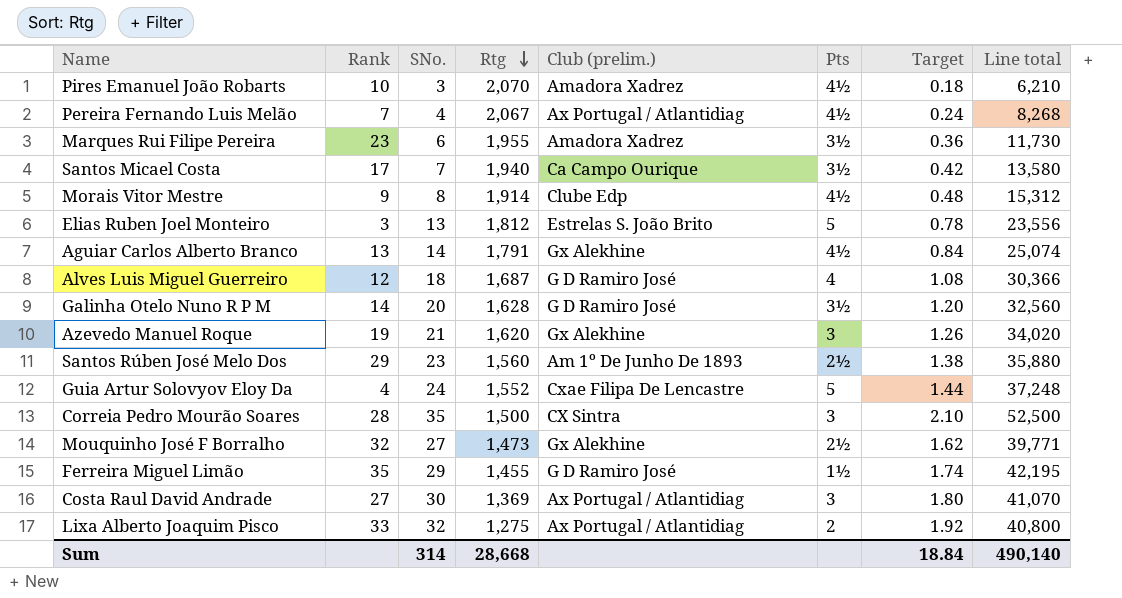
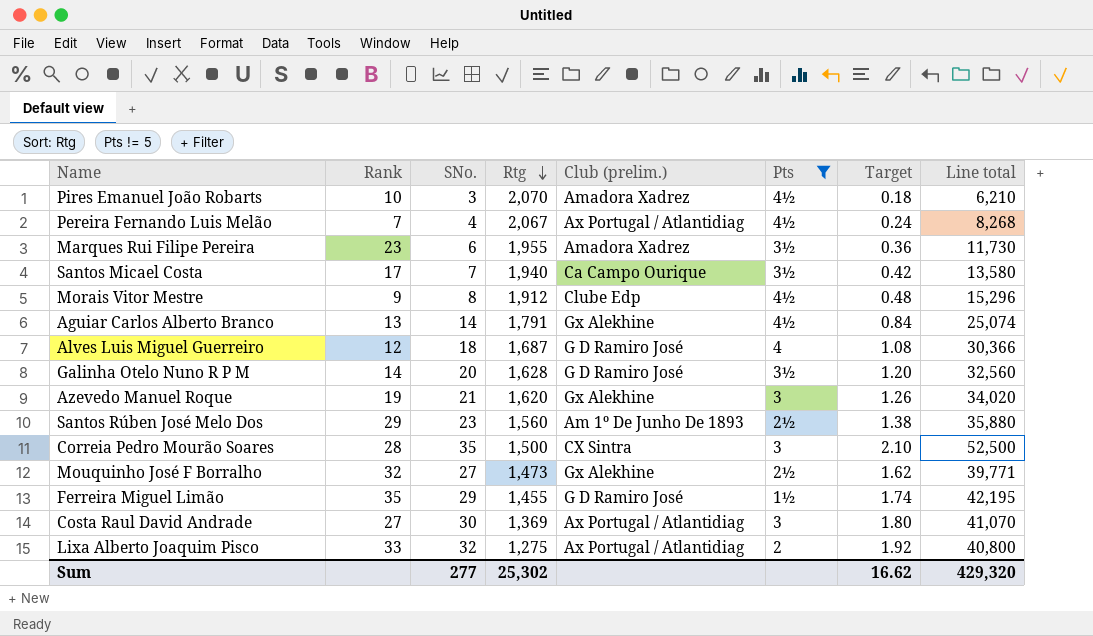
filter: none -> Pts != 5
Morais Vitor Mestre | Rtg: 1,914 -> 1,912
Morais Vitor Mestre | Line total: 15,312 -> 15,296
Sum | SNo.: 314 -> 277
Sum | Rtg: 28,668 -> 25,302
Sum | Target: 18.84 -> 16.62
Sum | Line total: 490,140 -> 429,320

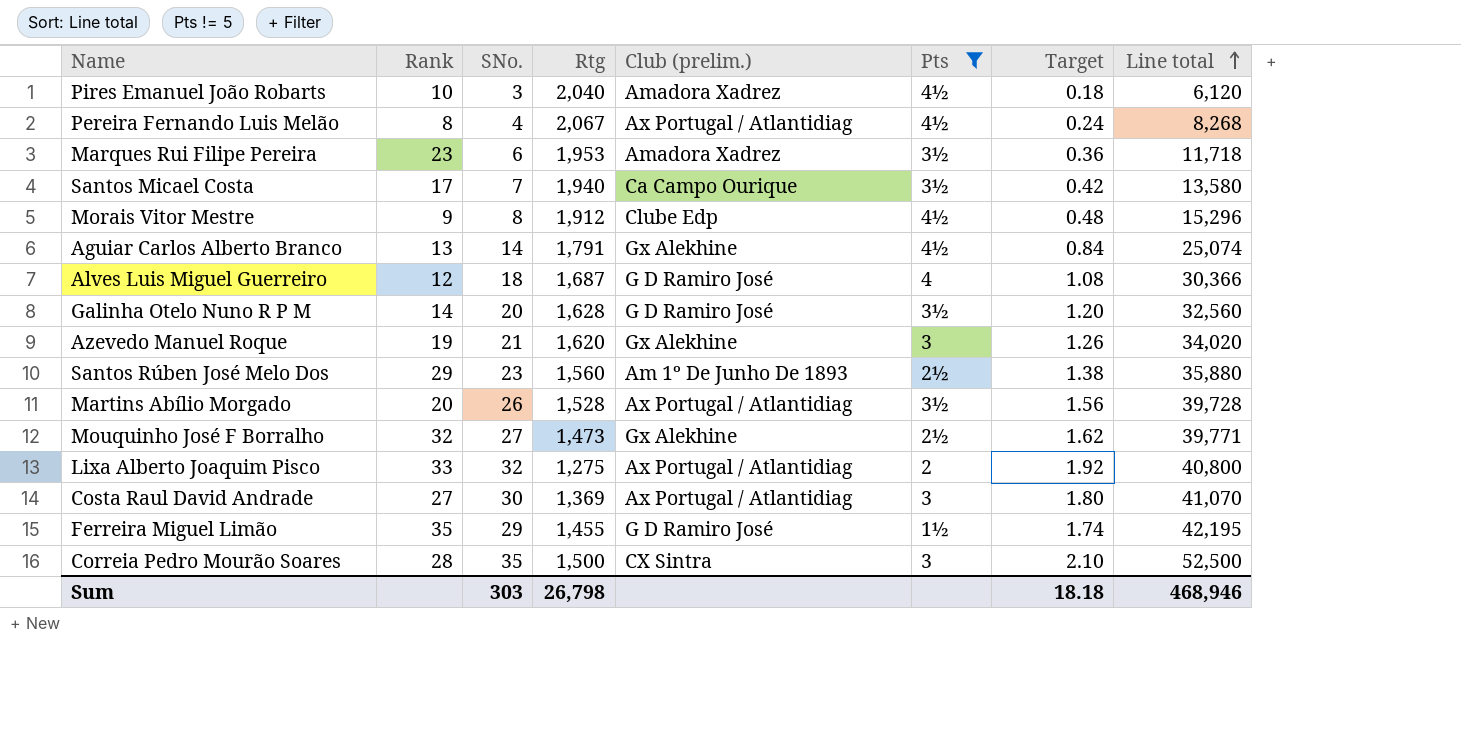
row order: Rtg descending -> Line total ascending
Pires Emanuel João Robarts | Rtg: 2,070 -> 2,040
Pires Emanuel João Robarts | Line total: 6,210 -> 6,120
Pereira Fernando Luis Melão | Rank: 7 -> 8
Marques Rui Filipe Pereira | Rtg: 1,955 -> 1,953
Marques Rui Filipe Pereira | Line total: 11,730 -> 11,718
row Martins Abílio Morgado: none -> 20 | 26 | 1,528 | Ax Portugal / Atlantidiag | 3½ | 1.56 | 39,728
Sum | SNo.: 277 -> 303
Sum | Rtg: 25,302 -> 26,798
Sum | Target: 16.62 -> 18.18
Sum | Line total: 429,320 -> 468,946

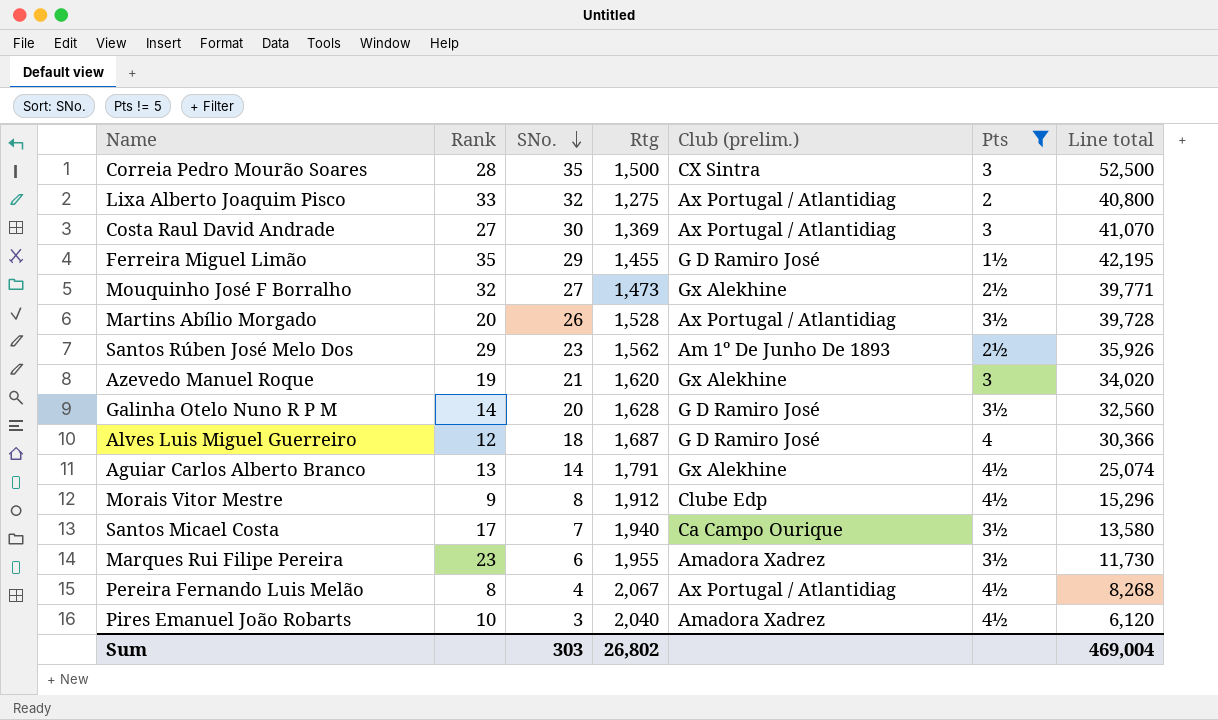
row order: Line total ascending -> SNo. descending
column Target | formula: [SNo.] * 0.06 -> none
Santos Rúben José Melo Dos | Rtg: 1,560 -> 1,562
Santos Rúben José Melo Dos | Line total: 35,880 -> 35,926
Marques Rui Filipe Pereira | Rtg: 1,953 -> 1,955
Marques Rui Filipe Pereira | Line total: 11,718 -> 11,730
Sum | Rtg: 26,798 -> 26,802
Sum | Line total: 468,946 -> 469,004

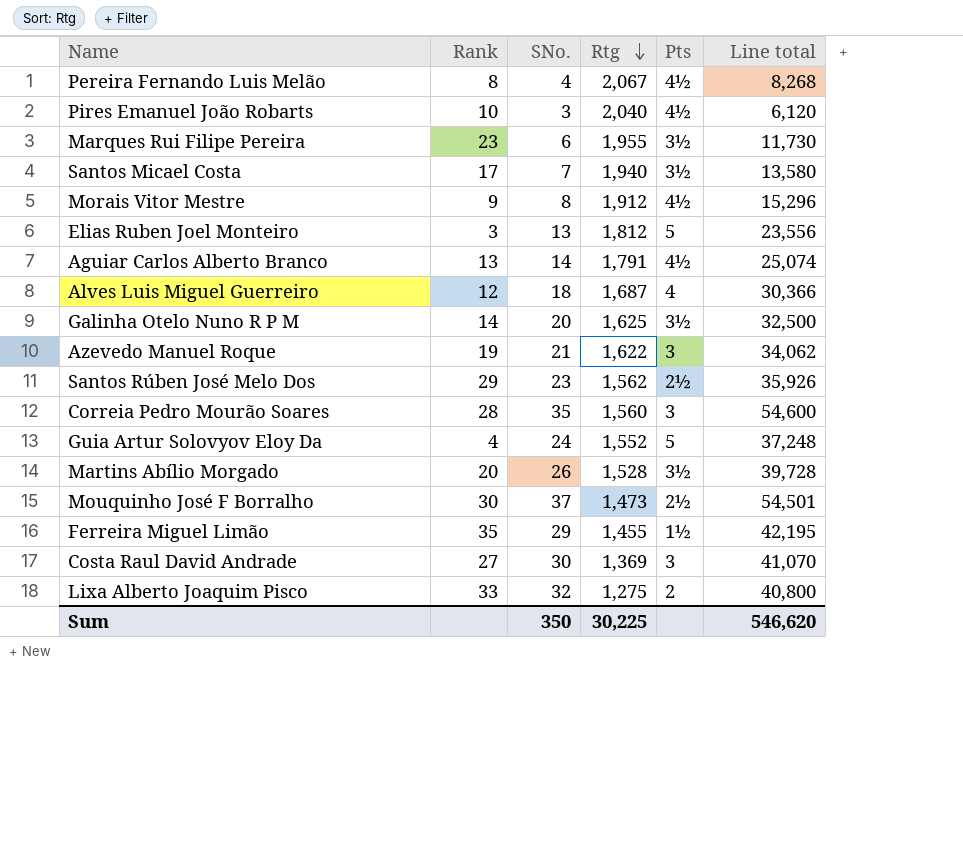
filter: Pts != 5 -> none
row order: SNo. descending -> Rtg descending
column Club (prelim.) | position: 5 -> none
Galinha Otelo Nuno R P M | Rtg: 1,628 -> 1,625
Galinha Otelo Nuno R P M | Line total: 32,560 -> 32,500
Azevedo Manuel Roque | Rtg: 1,620 -> 1,622
Azevedo Manuel Roque | Line total: 34,020 -> 34,062
Correia Pedro Mourão Soares | Rtg: 1,500 -> 1,560
Correia Pedro Mourão Soares | Line total: 52,500 -> 54,600
Mouquinho José F Borralho | Rank: 32 -> 30
Mouquinho José F Borralho | SNo.: 27 -> 37
Mouquinho José F Borralho | Line total: 39,771 -> 54,501
Sum | SNo.: 303 -> 350
Sum | Rtg: 26,802 -> 30,225
Sum | Line total: 469,004 -> 546,620

